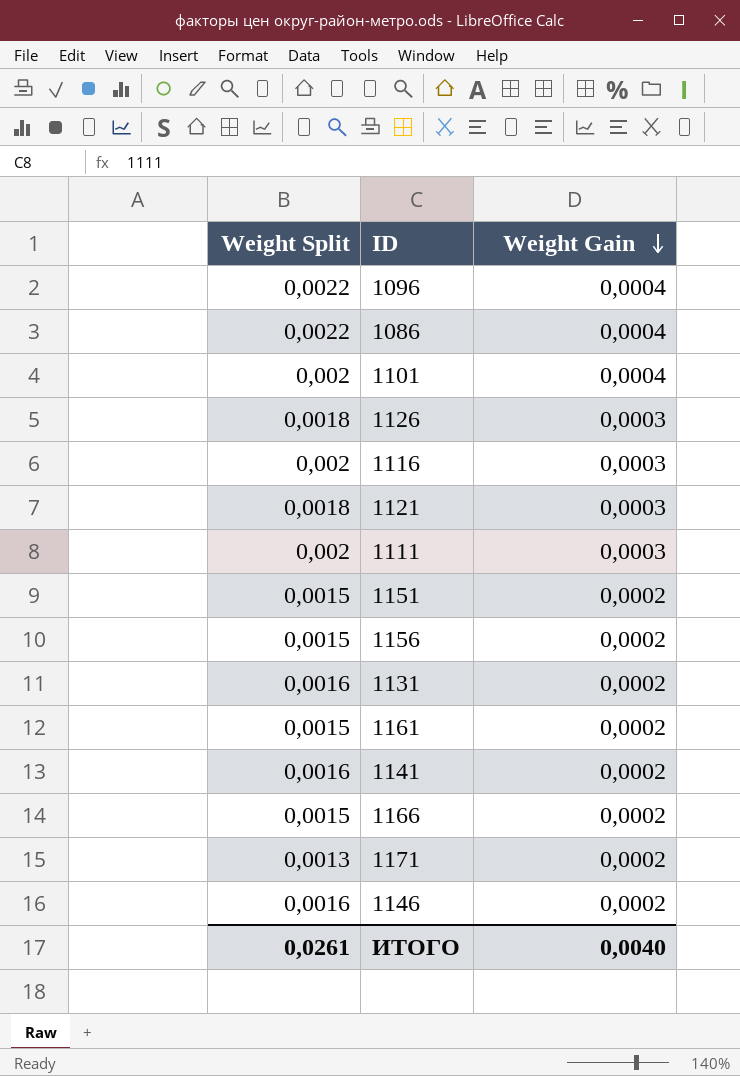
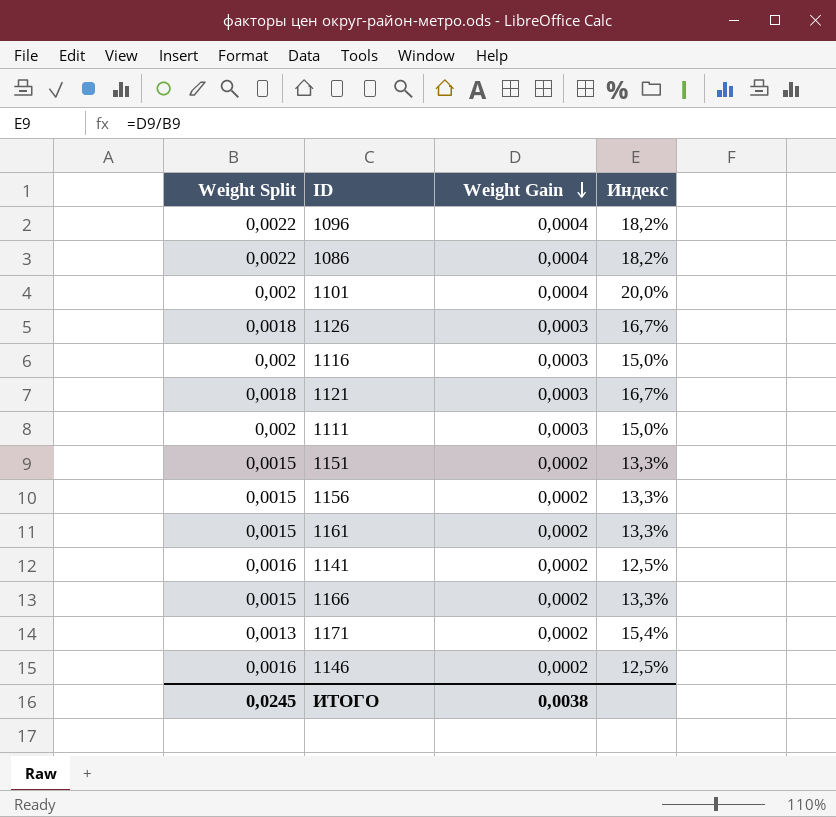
column Индекс | formula: none -> [Weight Gain] / [Weight Split]
row 1131: 0,0016 | 0,0002 -> none
ИТОГО | Weight Split: 0,0261 -> 0,0245
ИТОГО | Weight Gain: 0,0040 -> 0,0038

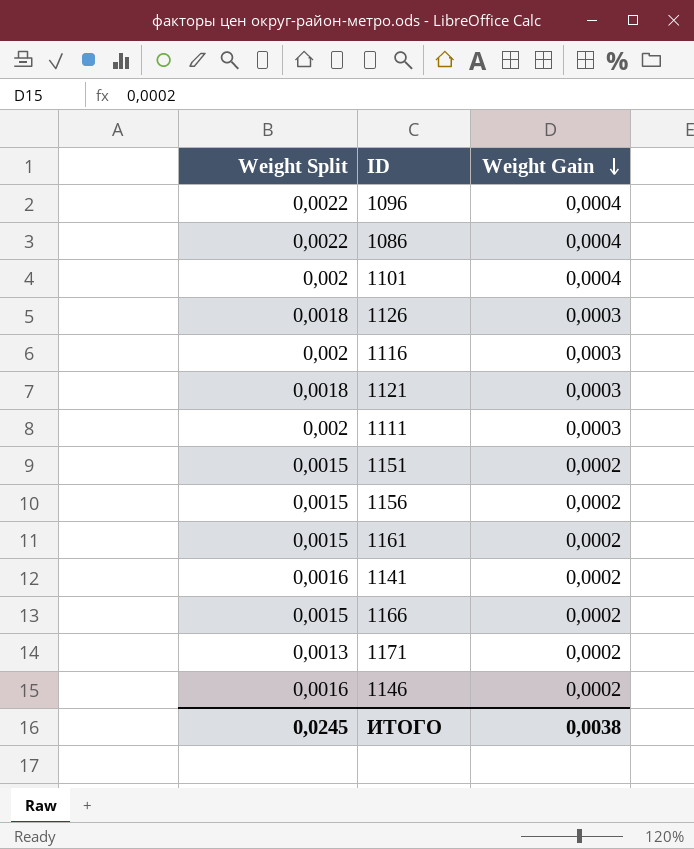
column Индекс | formula: [Weight Gain] / [Weight Split] -> none

